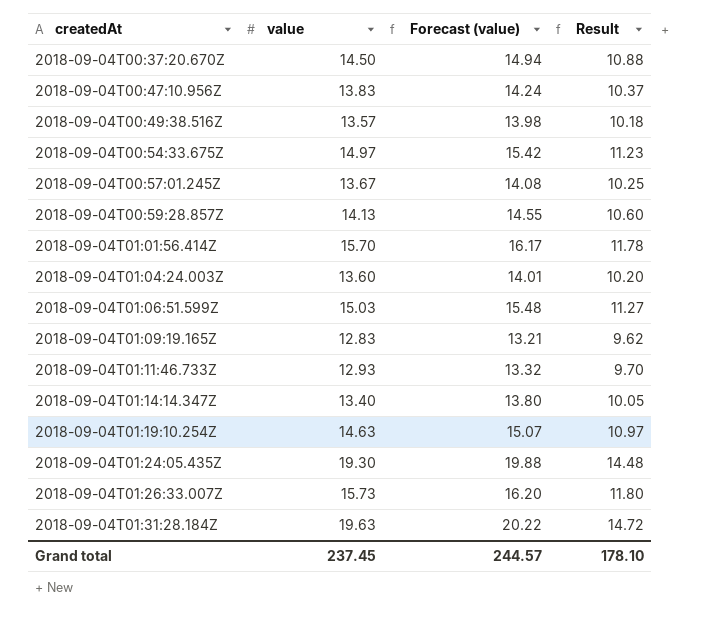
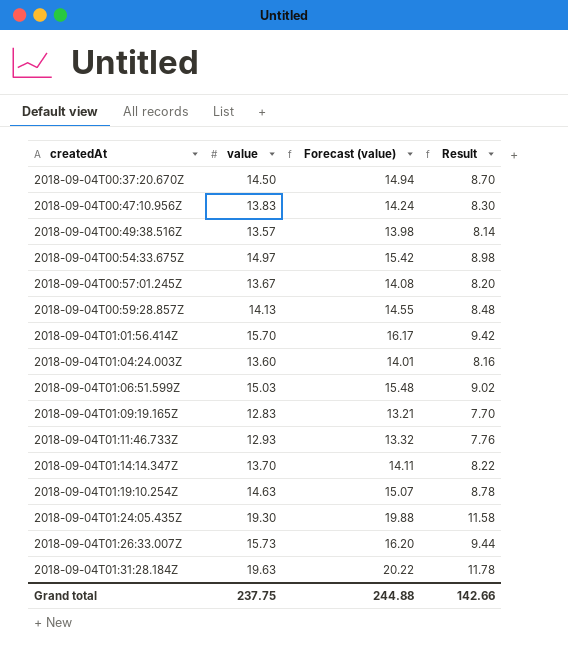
column Result | formula: [value] * 0.75 -> [value] * 0.6
2018-09-04T01:14:14.347Z | value: 13.40 -> 13.70
2018-09-04T01:14:14.347Z | Forecast (value): 13.80 -> 14.11
Grand total | value: 237.45 -> 237.75
Grand total | Forecast (value): 244.57 -> 244.88
Grand total | Result: 178.10 -> 142.66

